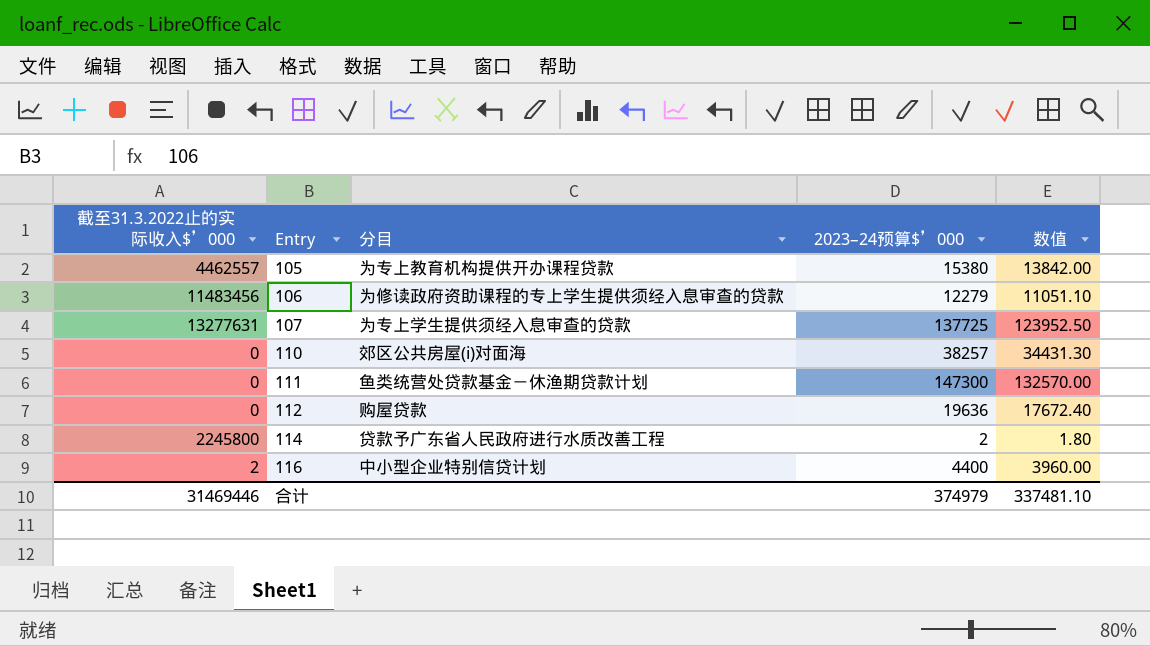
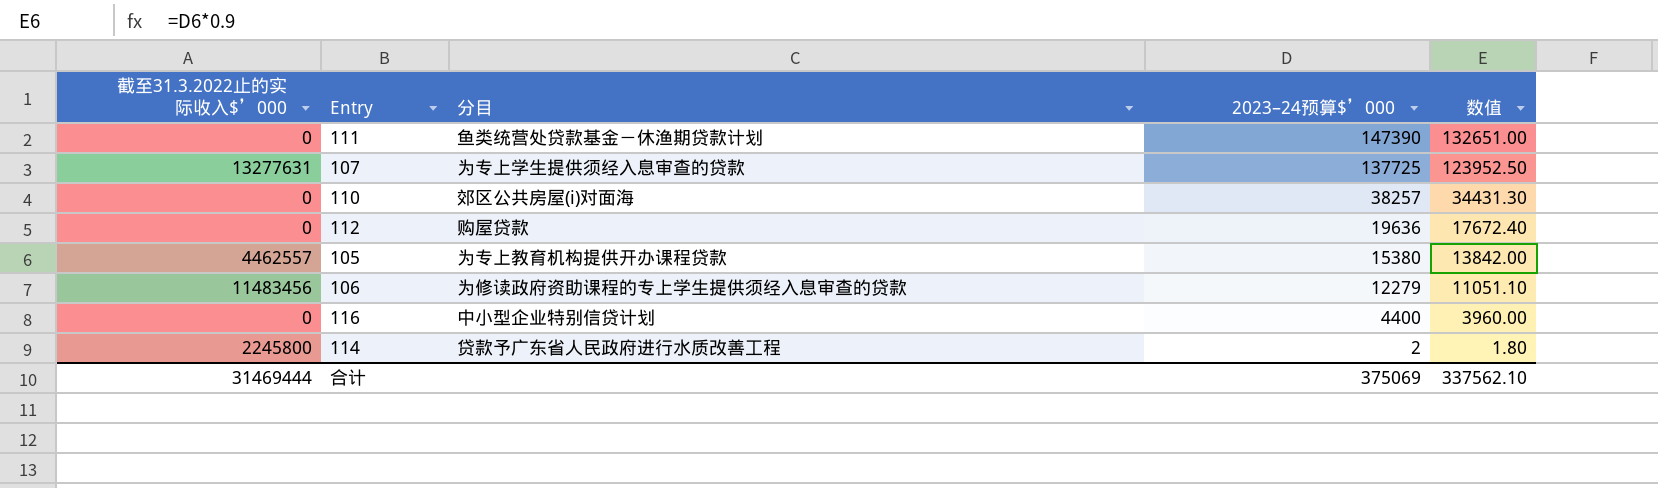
row order: Entry ascending -> 2023–24预算$’000 descending
111 | 2023–24预算$’000: 147300 -> 147390
111 | 数值: 132570.00 -> 132651.00
116 | 截至31.3.2022止的实际收入$’000: 2 -> 0
合计 | 截至31.3.2022止的实际收入$’000: 31469446 -> 31469444
合计 | 2023–24预算$’000: 374979 -> 375069
合计 | 数值: 337481.10 -> 337562.10

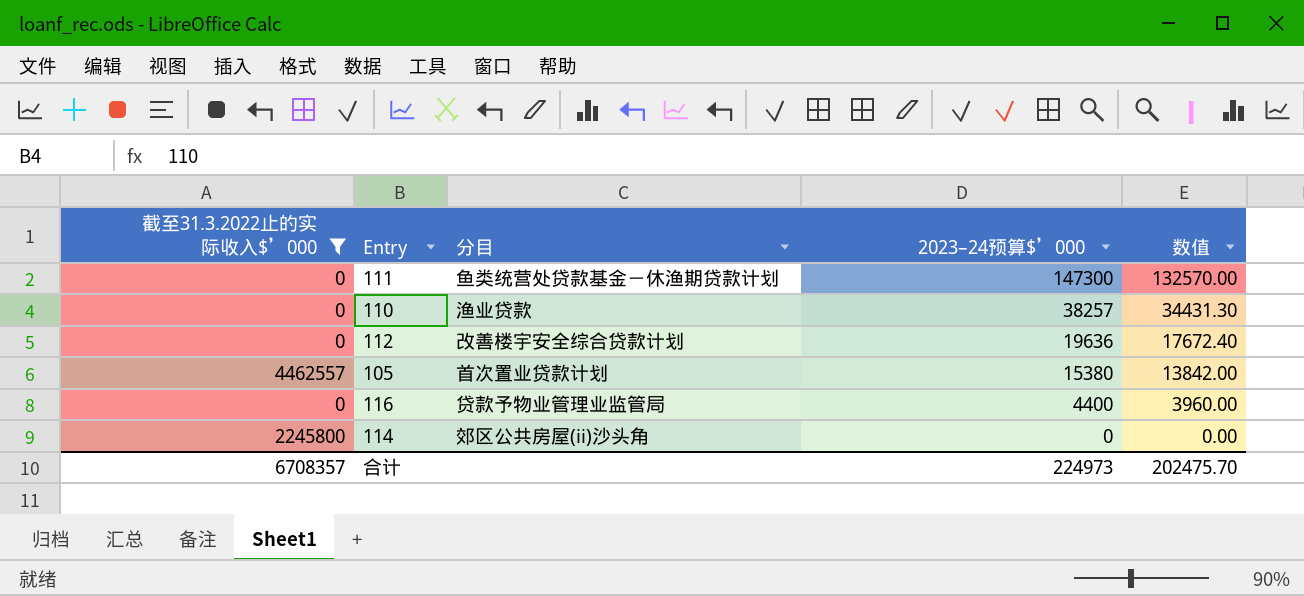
filter: none -> 截至31.3.2022止的实际收入$’000 <= 4462557
111 | 2023–24预算$’000: 147390 -> 147300
111 | 数值: 132651.00 -> 132570.00
110 | 分目: 郊区公共房屋(i)对面海 -> 渔业贷款
112 | 分目: 购屋贷款 -> 改善楼宇安全综合贷款计划
105 | 分目: 为专上教育机构提供开办课程贷款 -> 首次置业贷款计划
116 | 分目: 中小型企业特别信贷计划 -> 贷款予物业管理业监管局
114 | 分目: 贷款予广东省人民政府进行水质改善工程 -> 郊区公共房屋(ii)沙头角
114 | 2023–24预算$’000: 2 -> 0
114 | 数值: 1.80 -> 0.00
合计 | 截至31.3.2022止的实际收入$’000: 31469444 -> 6708357
合计 | 2023–24预算$’000: 375069 -> 224973
合计 | 数值: 337562.10 -> 202475.70

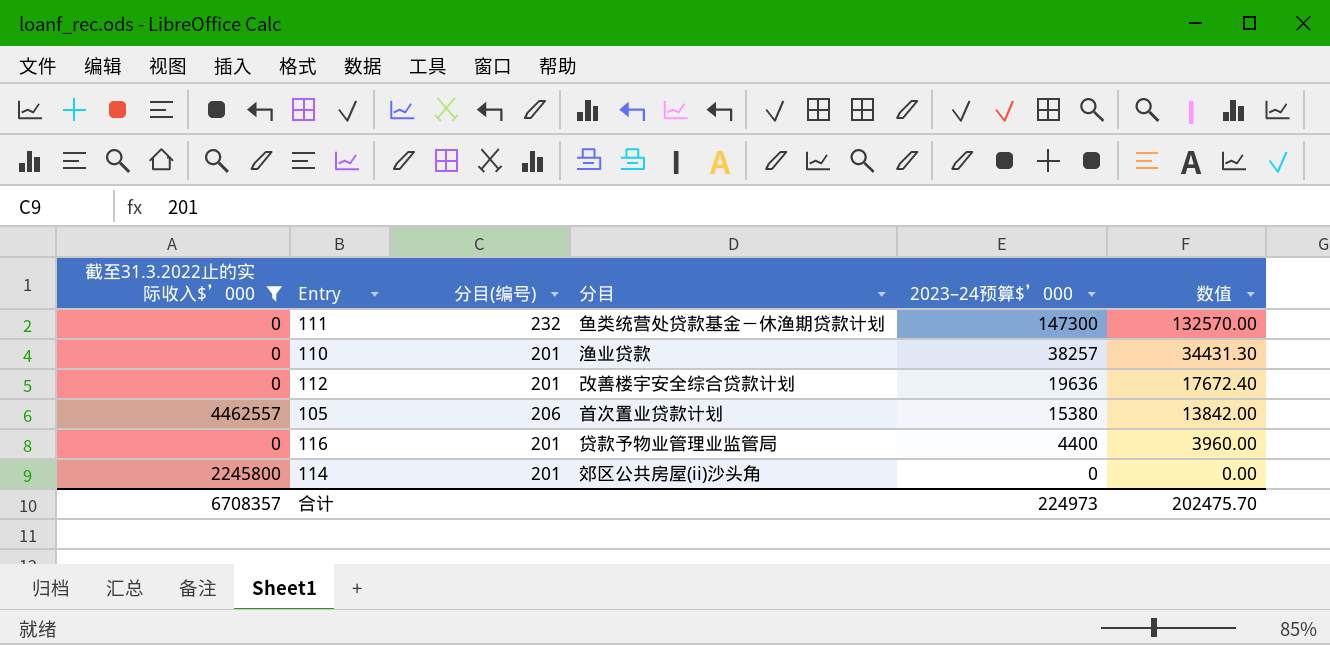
column 分目(编号) | position: none -> 3

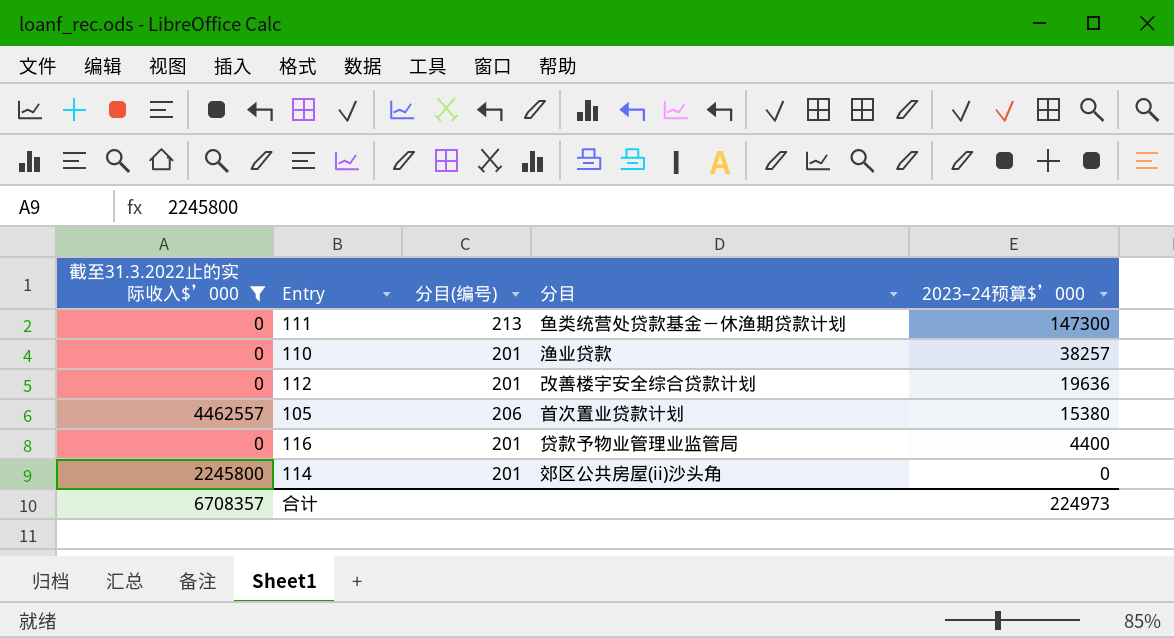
column 数值 | formula: [2023–24预算$’000] * 0.9 -> none
111 | 分目(编号): 232 -> 213

